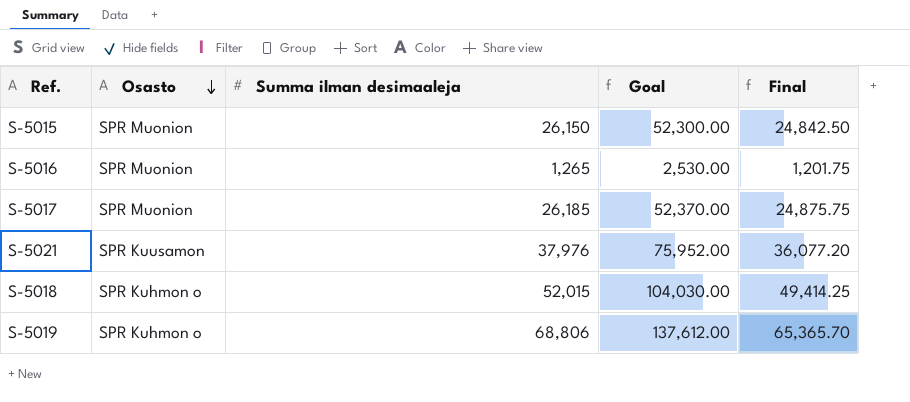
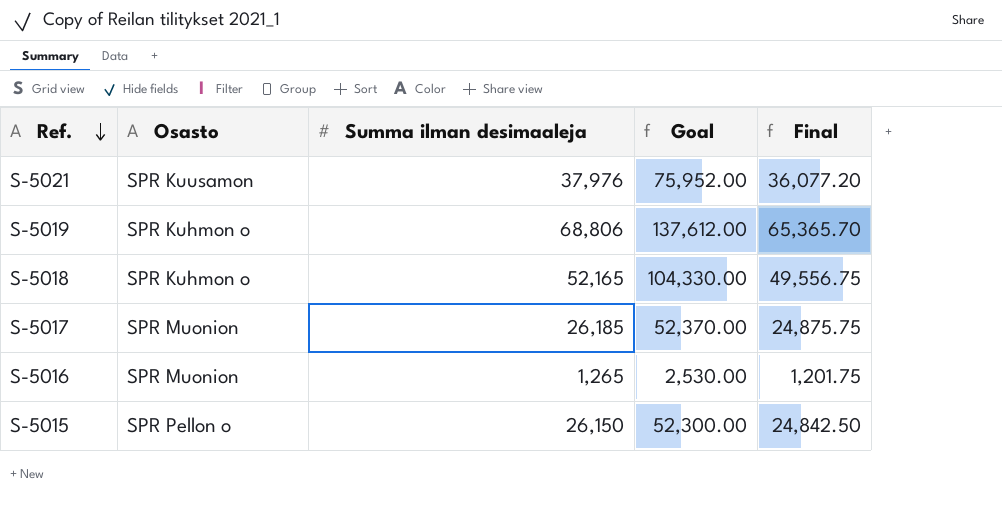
row order: Osasto descending -> Ref. descending
S-5018 | Summa ilman desimaaleja: 52,015 -> 52,165
S-5018 | Goal: 104,030.00 -> 104,330.00
S-5018 | Final: 49,414.25 -> 49,556.75
S-5015 | Osasto: SPR Muonion -> SPR Pellon o

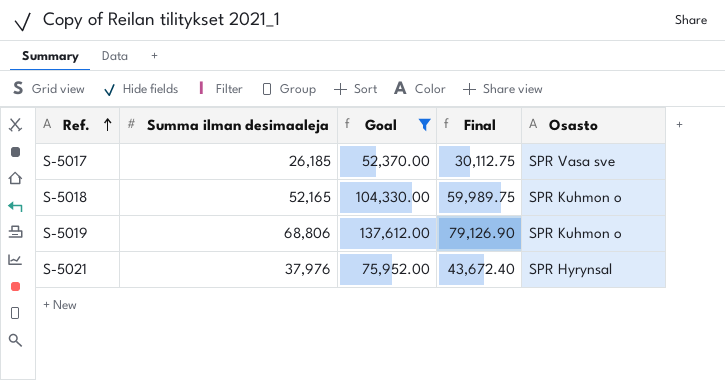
filter: none -> Goal >= 52,370.00
row order: Ref. descending -> Ref. ascending
column Final | formula: [Summa ilman desimaaleja] * 0.95 -> [Summa ilman desimaaleja] * 1.15
column Osasto | position: 2 -> 5
S-5017 | Osasto: SPR Muonion -> SPR Vasa sve
S-5021 | Osasto: SPR Kuusamon -> SPR Hyrynsal

